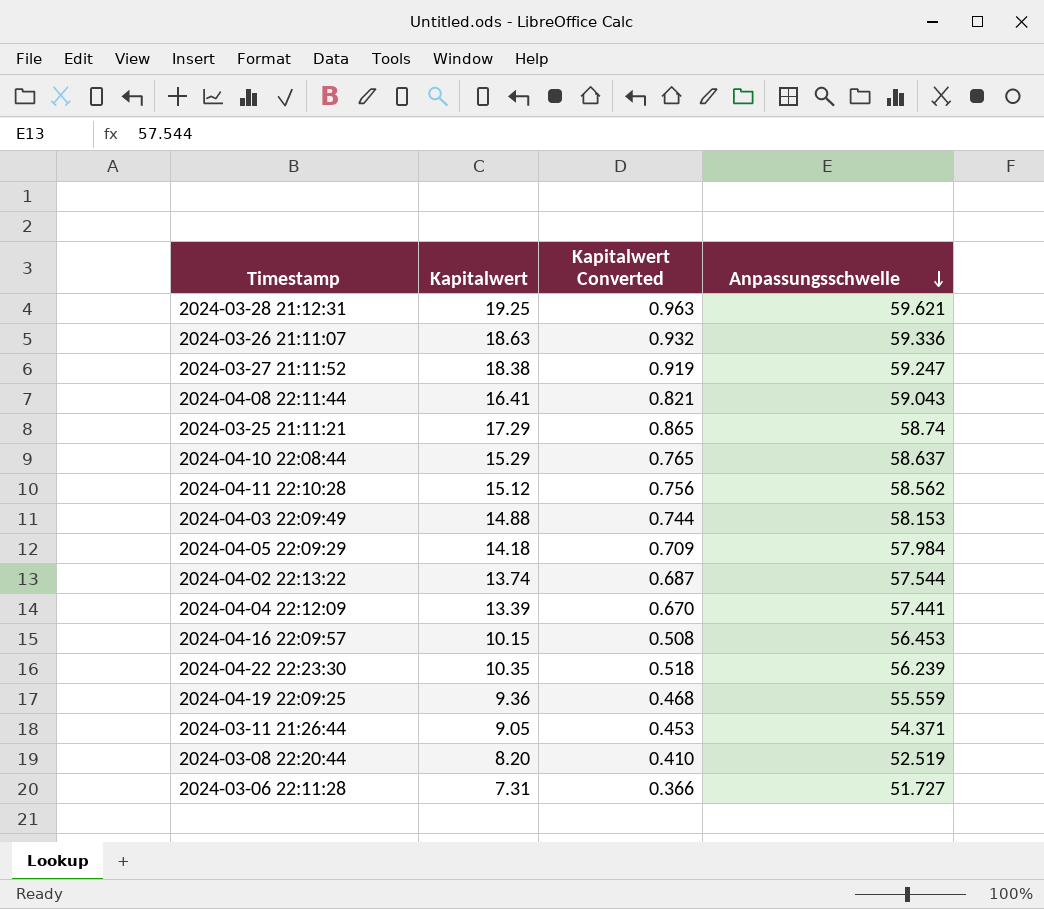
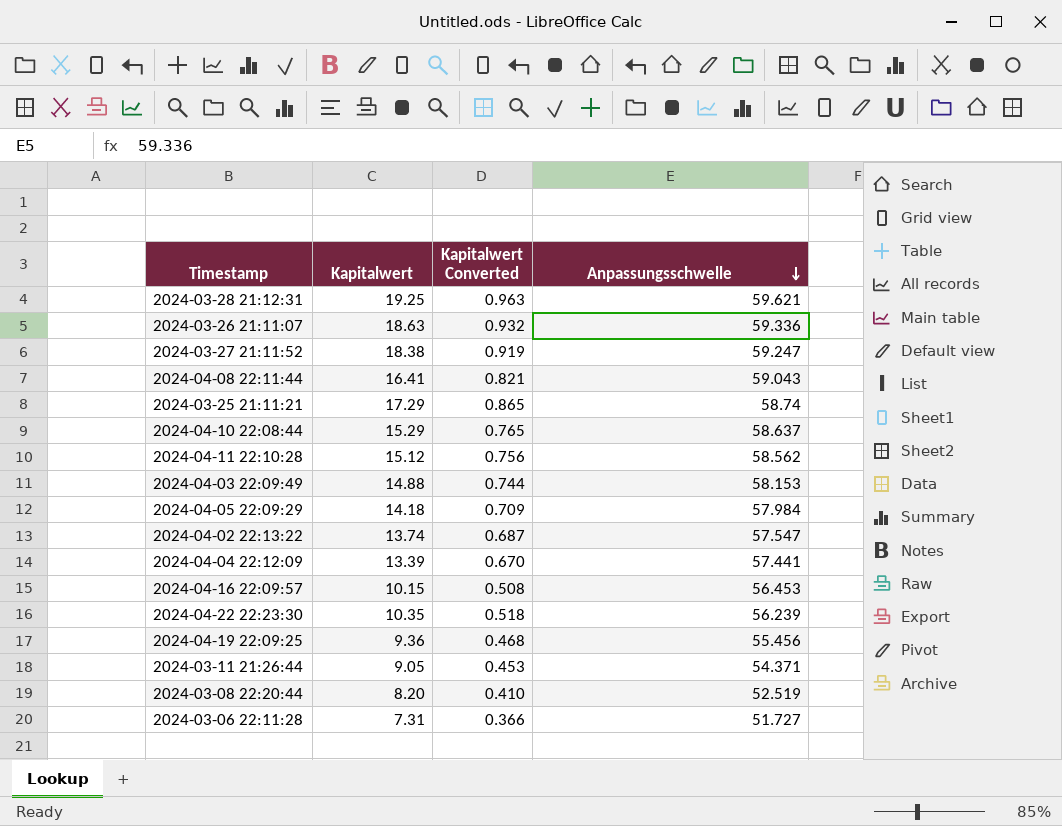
2024-04-02 22:13:22 | Anpassungsschwelle: 57.544 -> 57.547
2024-04-19 22:09:25 | Anpassungsschwelle: 55.559 -> 55.456

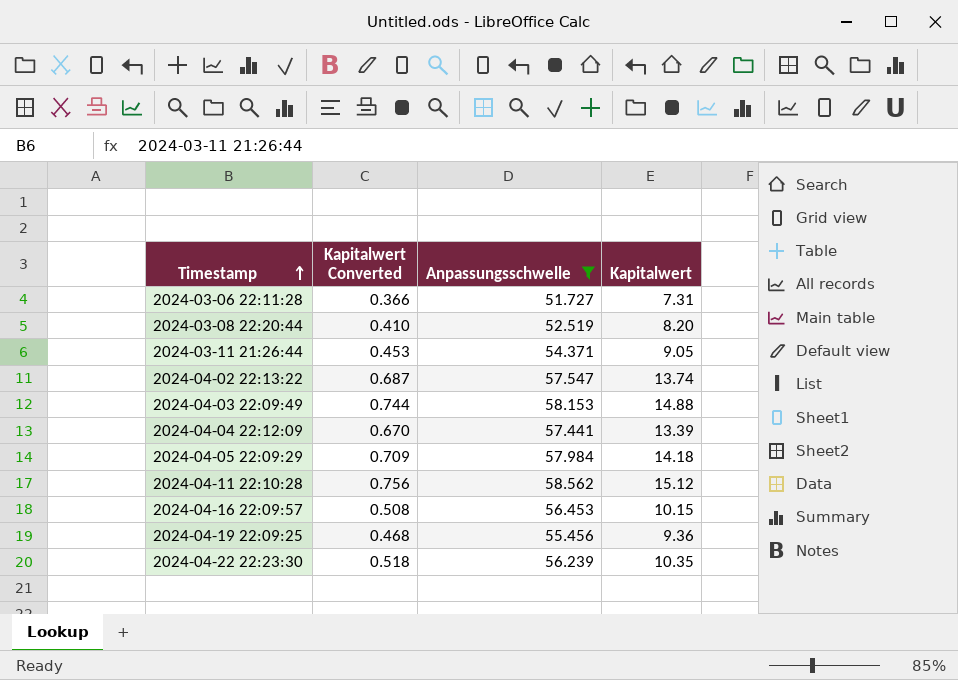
filter: none -> Anpassungsschwelle <= 58.562
row order: Anpassungsschwelle descending -> Timestamp ascending
column Kapitalwert | position: 2 -> 4

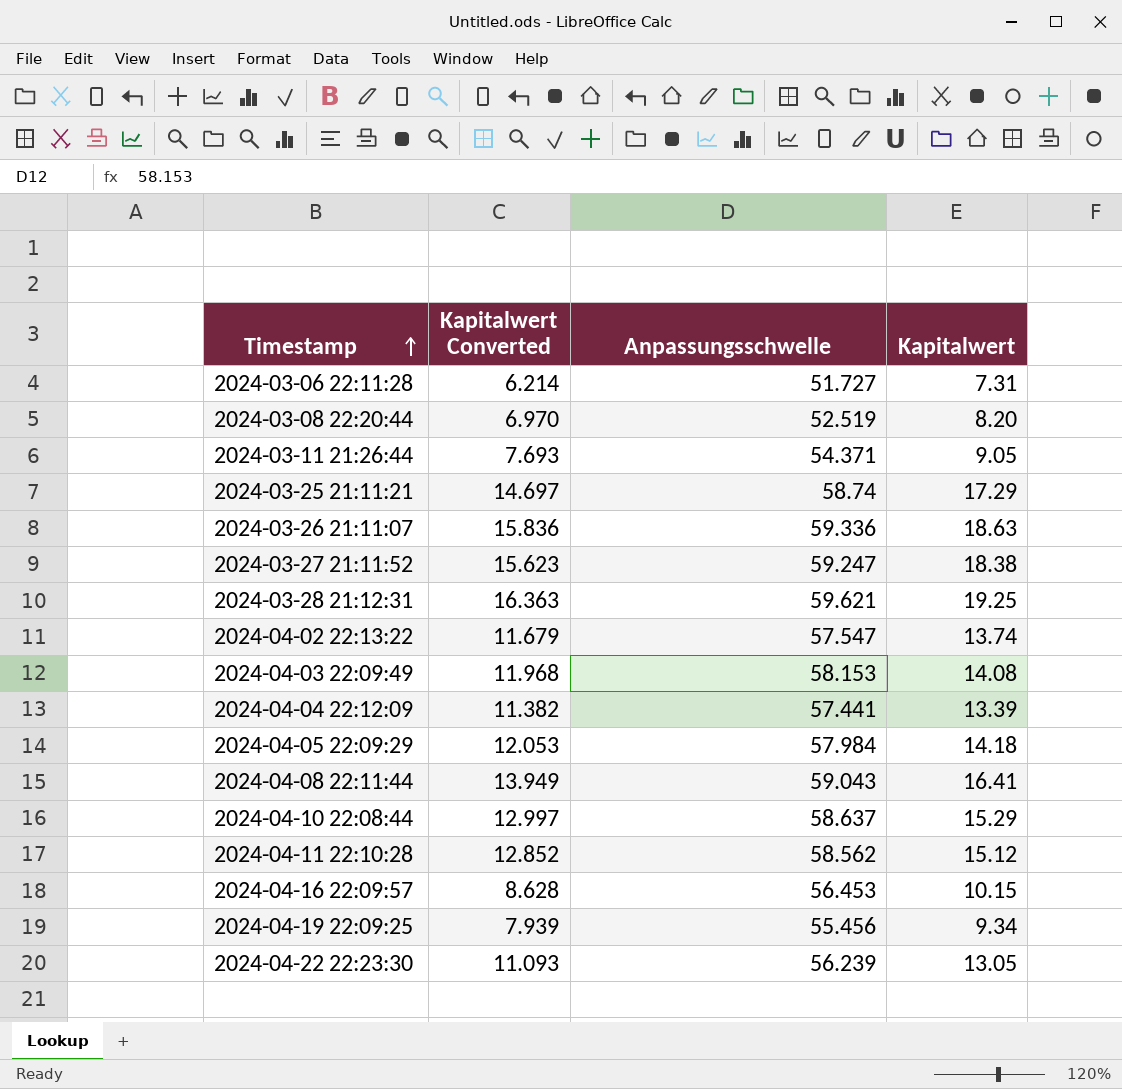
filter: Anpassungsschwelle <= 58.562 -> none
column Kapitalwert Converted | formula: [Kapitalwert] * 0.05 -> [Kapitalwert] * 0.85
2024-04-03 22:09:49 | Kapitalwert: 14.88 -> 14.08
2024-04-19 22:09:25 | Kapitalwert: 9.36 -> 9.34
2024-04-22 22:23:30 | Kapitalwert: 10.35 -> 13.05

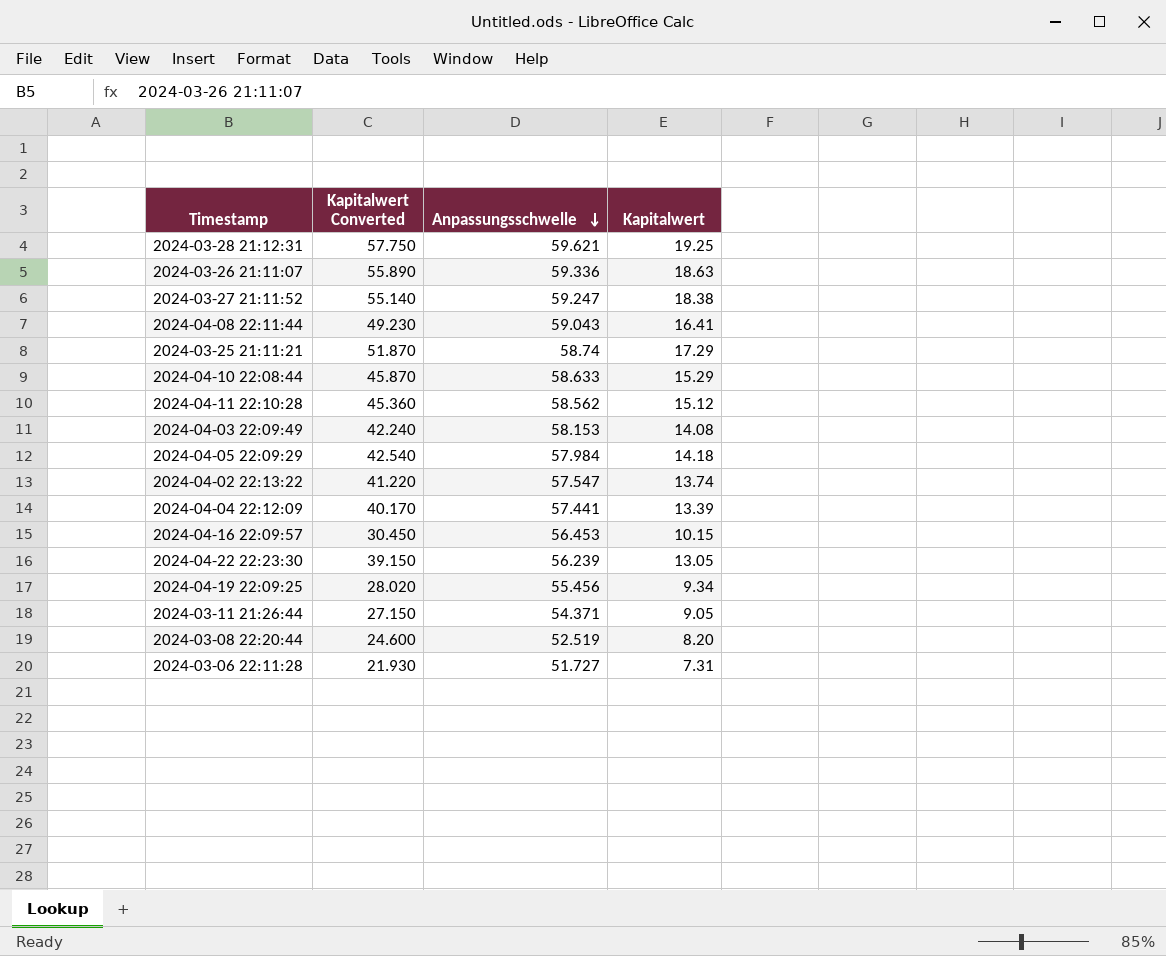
row order: Timestamp ascending -> Anpassungsschwelle descending
column Kapitalwert Converted | formula: [Kapitalwert] * 0.85 -> [Kapitalwert] * 3
2024-04-10 22:08:44 | Anpassungsschwelle: 58.637 -> 58.633

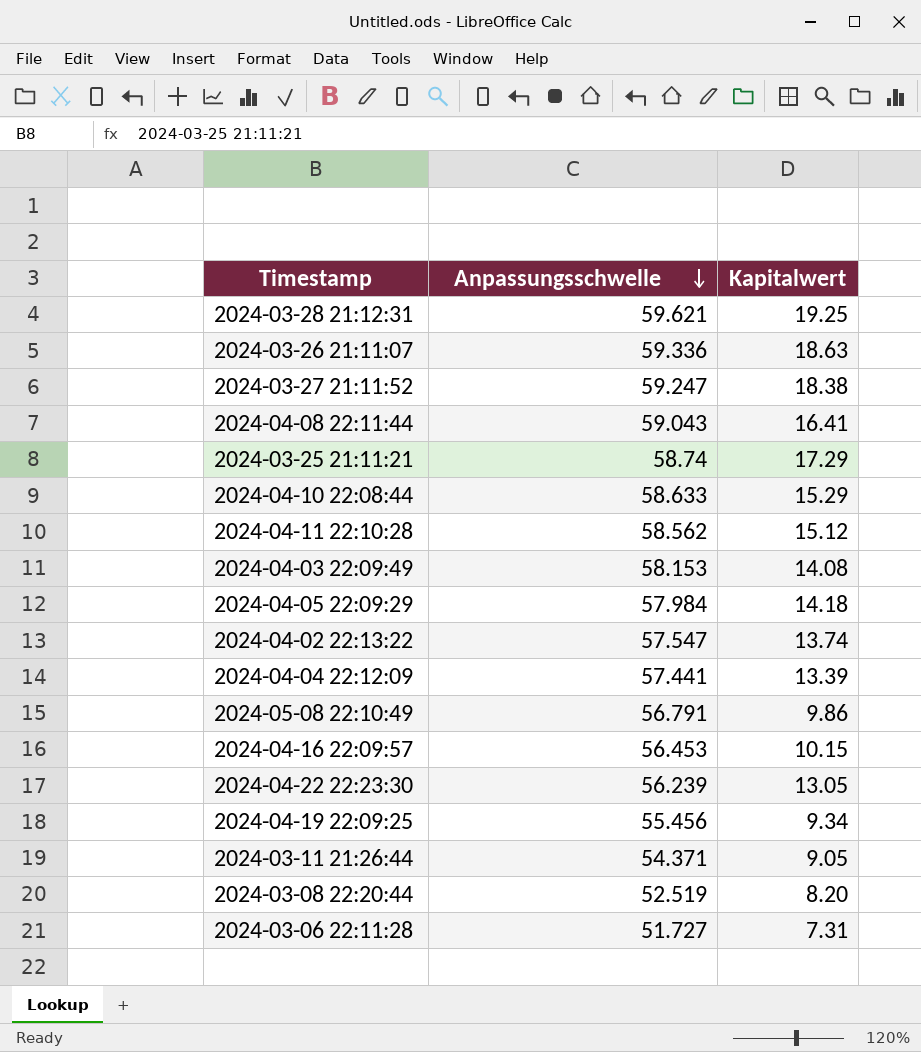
column Kapitalwert Converted | formula: [Kapitalwert] * 3 -> none
row 2024-05-08 22:10:49: none -> 56.791 | 9.86

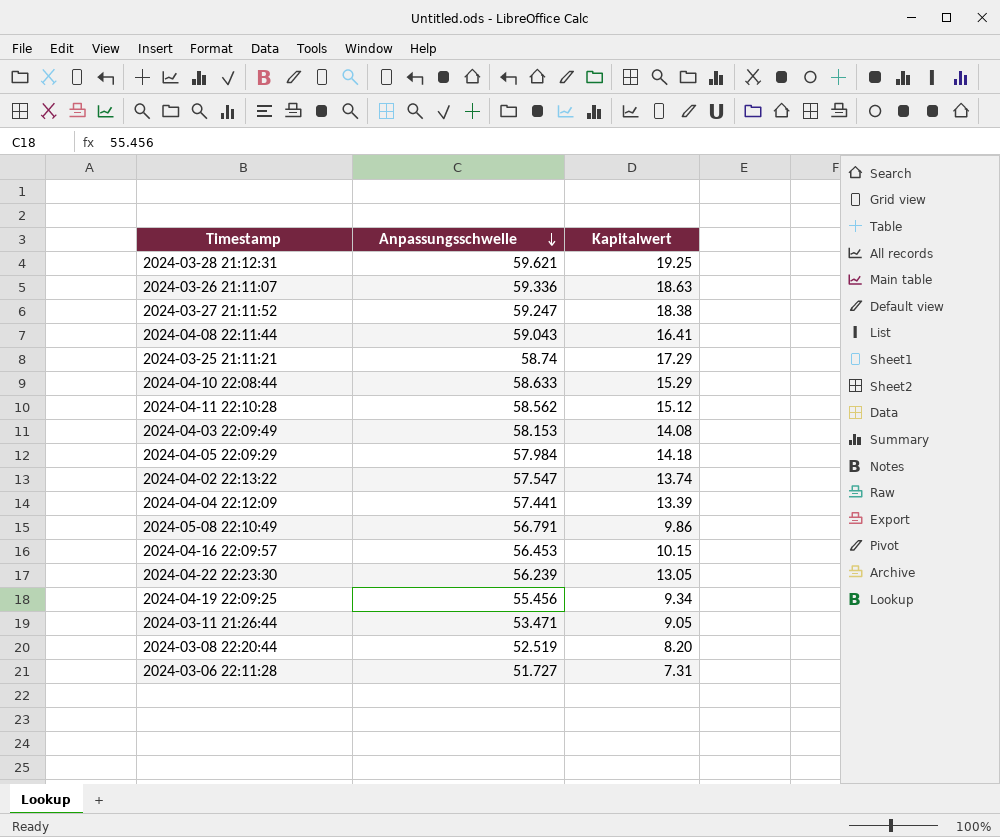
2024-03-11 21:26:44 | Anpassungsschwelle: 54.371 -> 53.471

